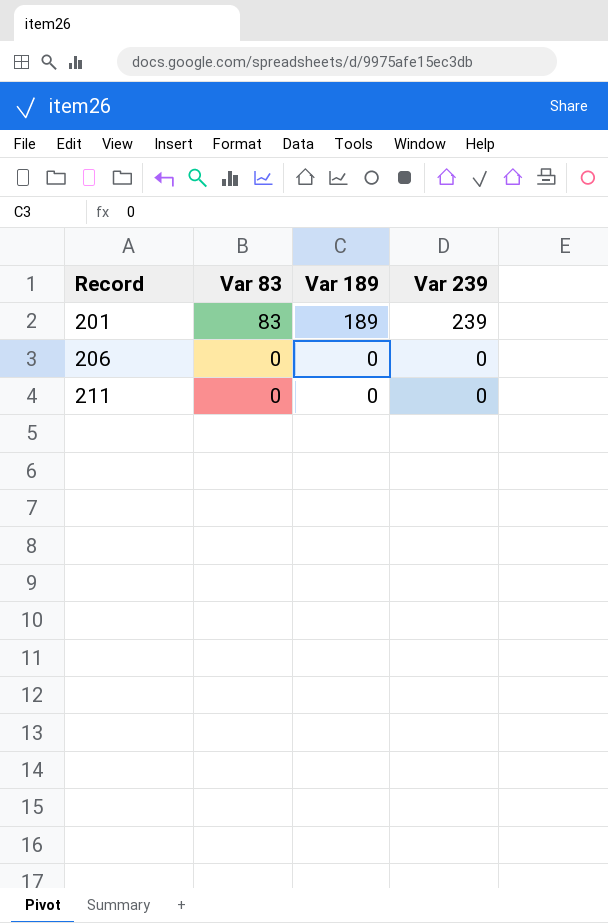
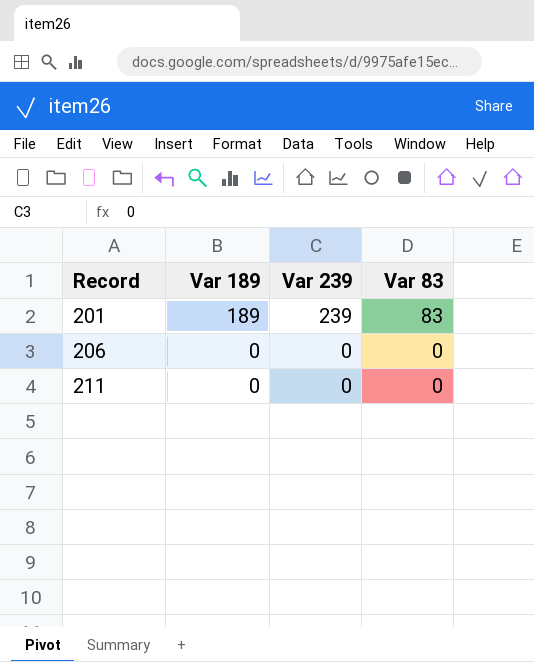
column Var 83 | position: 2 -> 4

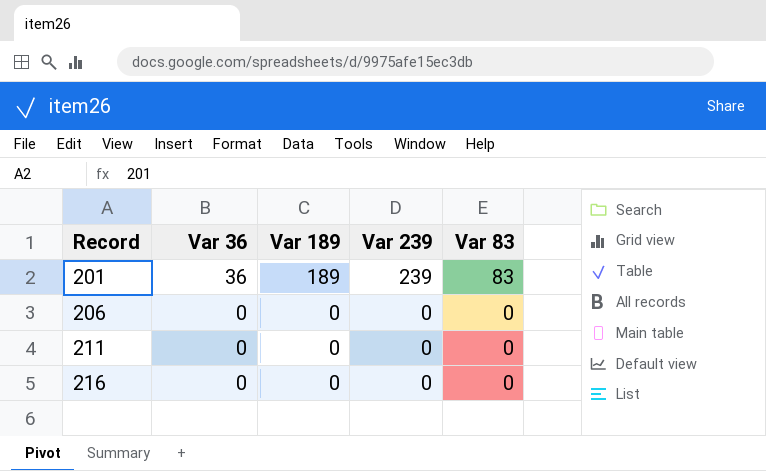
column Var 36 | position: none -> 2
row 216: none -> 0 | 0 | 0 | 0

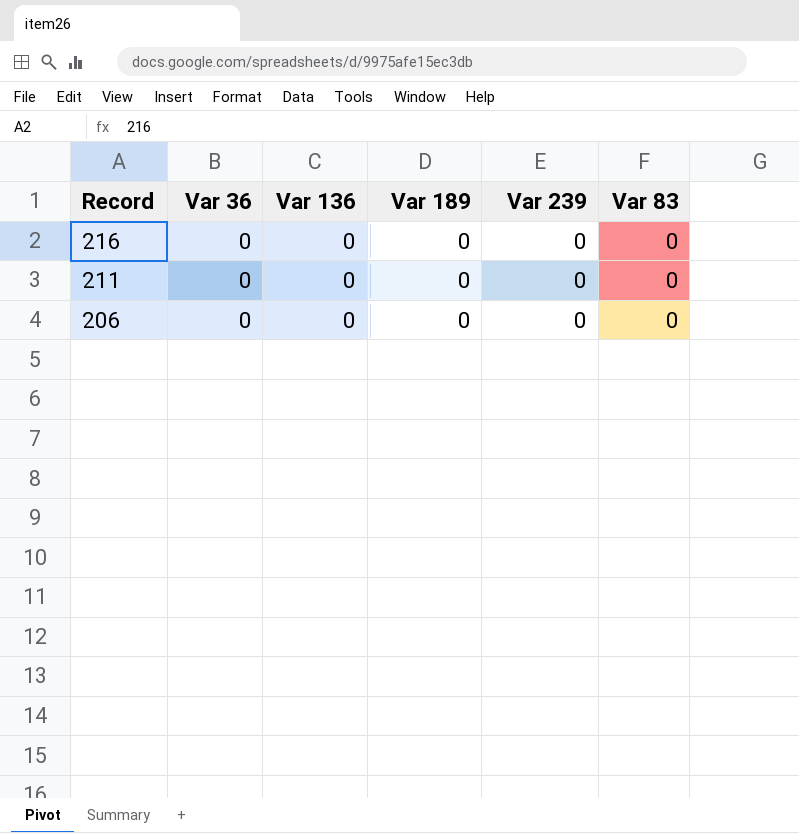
row order: Record ascending -> Record descending
column Var 136 | position: none -> 3
row 201: 36 | 189 | 239 | 83 -> none

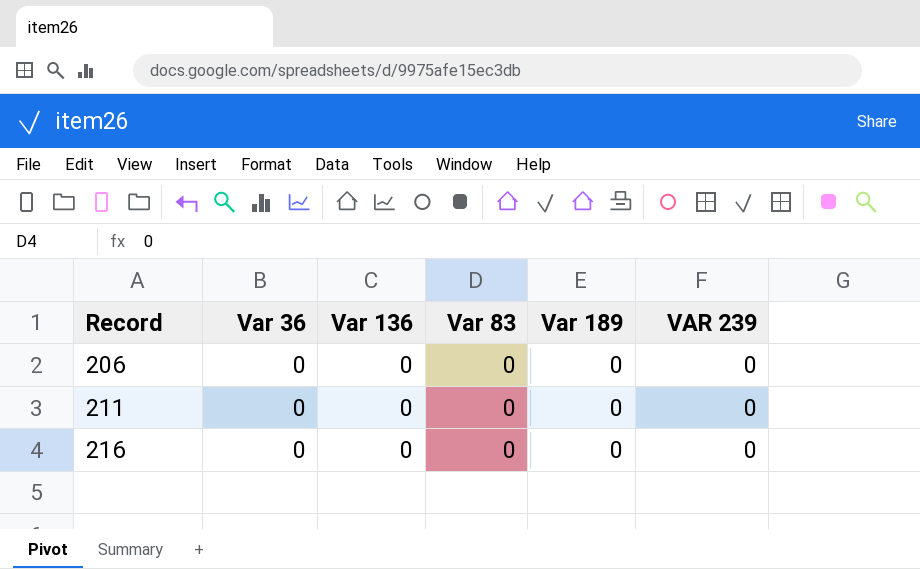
row order: Record descending -> Record ascending
column Var 83 | position: 6 -> 4
column name: Var 239 -> VAR 239

